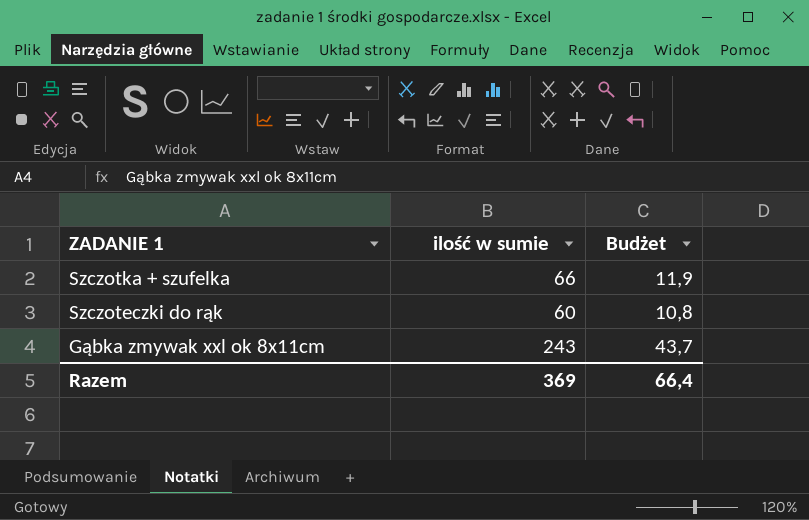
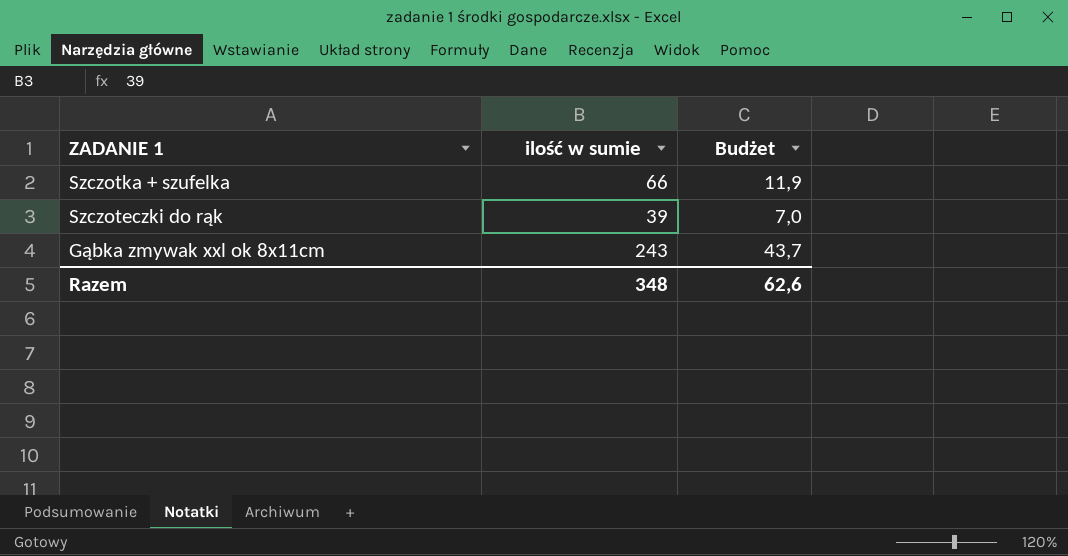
Szczoteczki do rąk | ilość w sumie: 60 -> 39
Szczoteczki do rąk | Budżet: 10,8 -> 7,0
Razem | ilość w sumie: 369 -> 348
Razem | Budżet: 66,4 -> 62,6

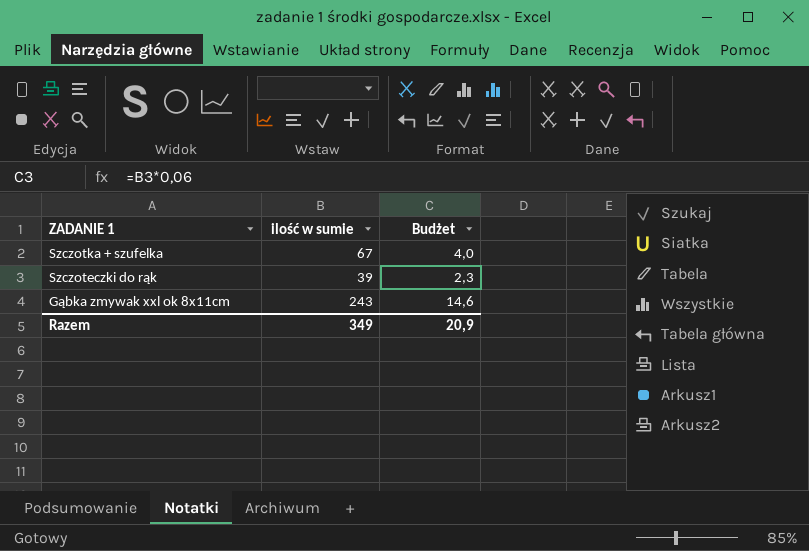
column Budżet | formula: [ilość w sumie] * 0,18 -> [ilość w sumie] * 0,06
Szczotka + szufelka | ilość w sumie: 66 -> 67
Razem | ilość w sumie: 348 -> 349
Razem | Budżet: 62,6 -> 20,9

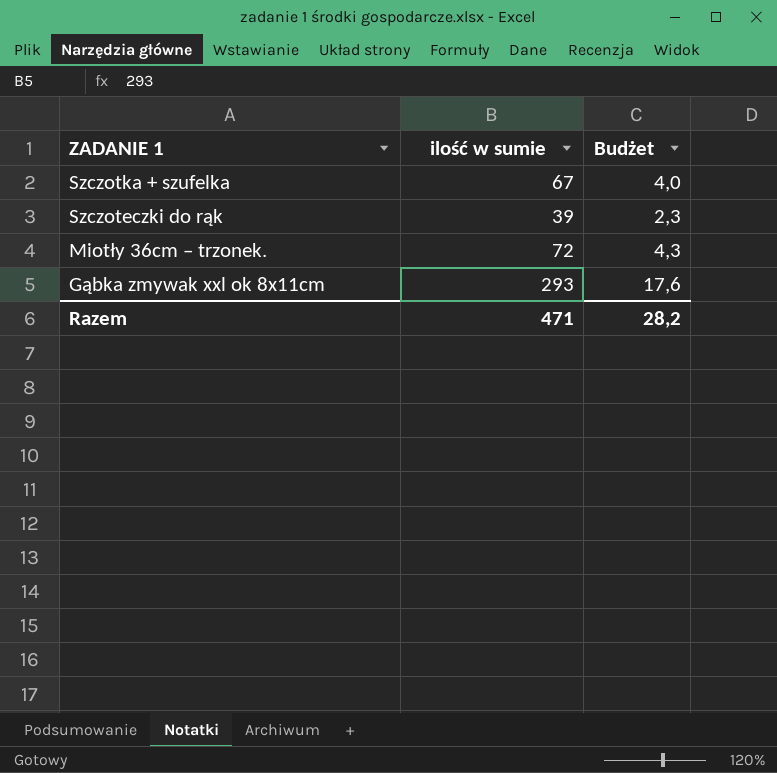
row Miotły 36cm – trzonek.: none -> 72 | 4,3
Gąbka zmywak xxl ok 8x11cm | ilość w sumie: 243 -> 293
Gąbka zmywak xxl ok 8x11cm | Budżet: 14,6 -> 17,6
Razem | ilość w sumie: 349 -> 471
Razem | Budżet: 20,9 -> 28,2

